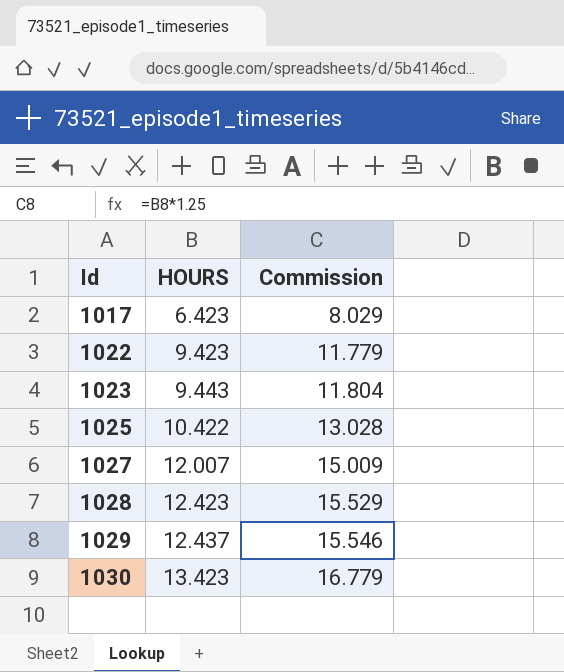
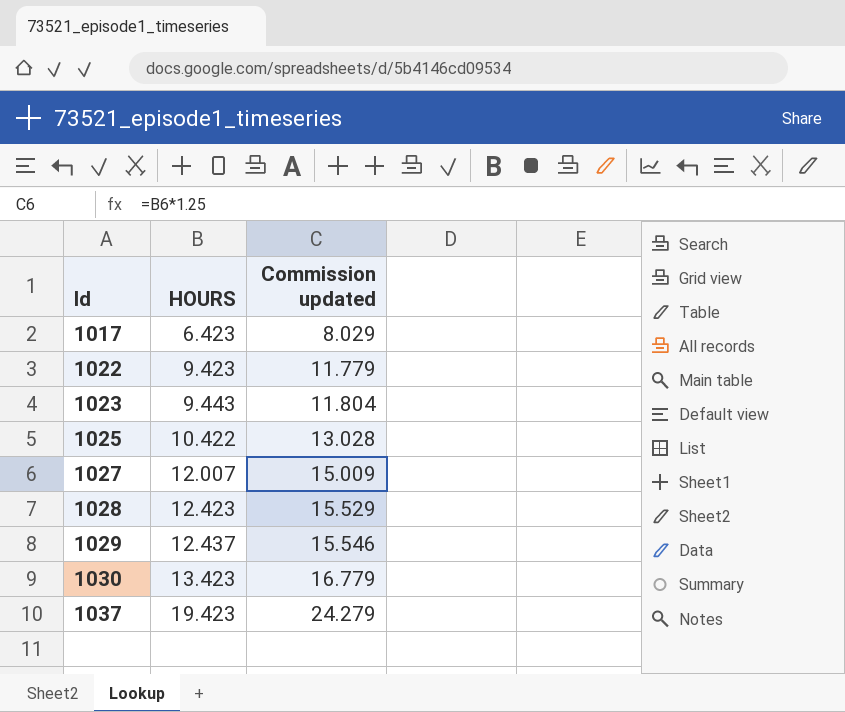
column name: Commission -> Commission updated
row 1037: none -> 19.423 | 24.279

